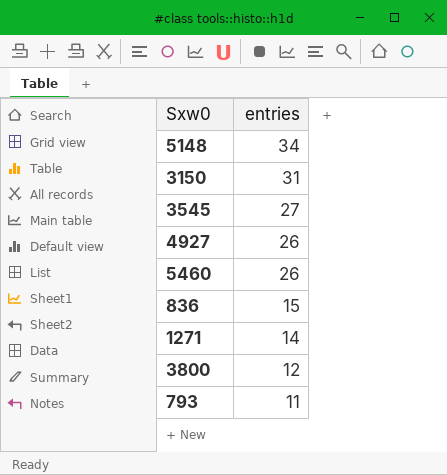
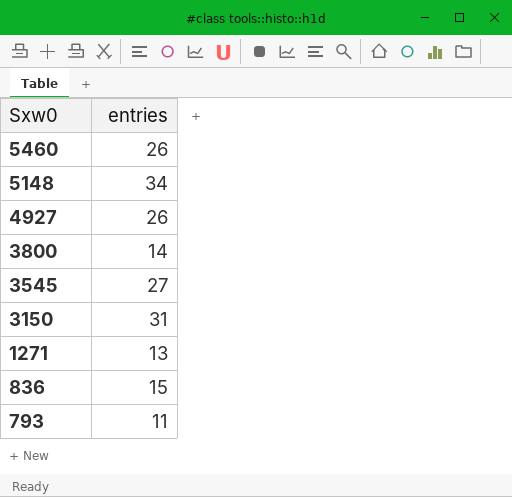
row order: entries descending -> Sxw0 descending
3800 | entries: 12 -> 14
1271 | entries: 14 -> 13

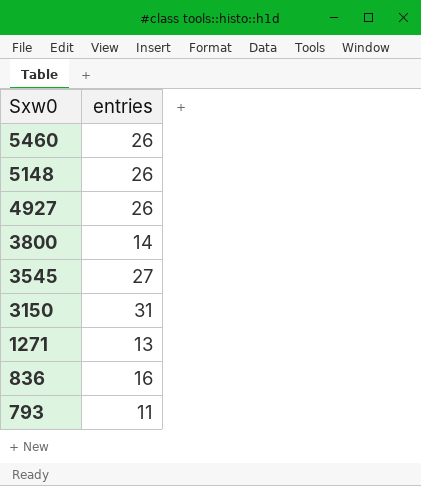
5148 | entries: 34 -> 26
836 | entries: 15 -> 16

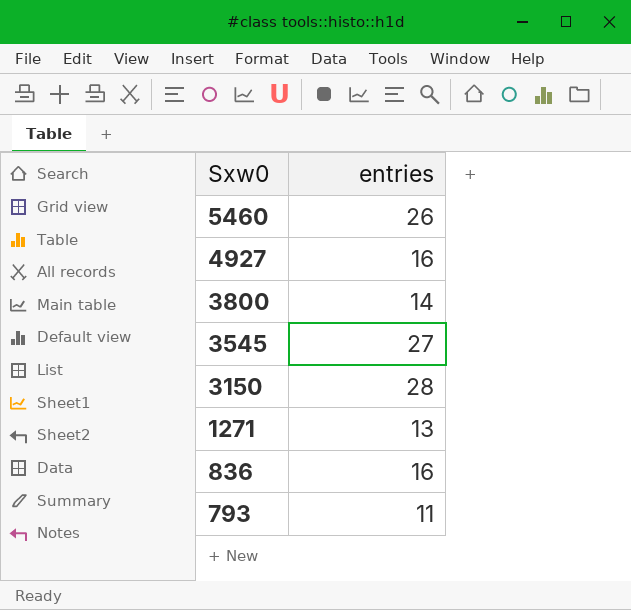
row 5148: 26 -> none
4927 | entries: 26 -> 16
3150 | entries: 31 -> 28

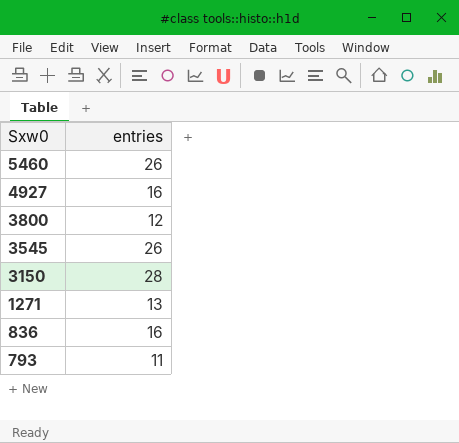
3800 | entries: 14 -> 12
3545 | entries: 27 -> 26

